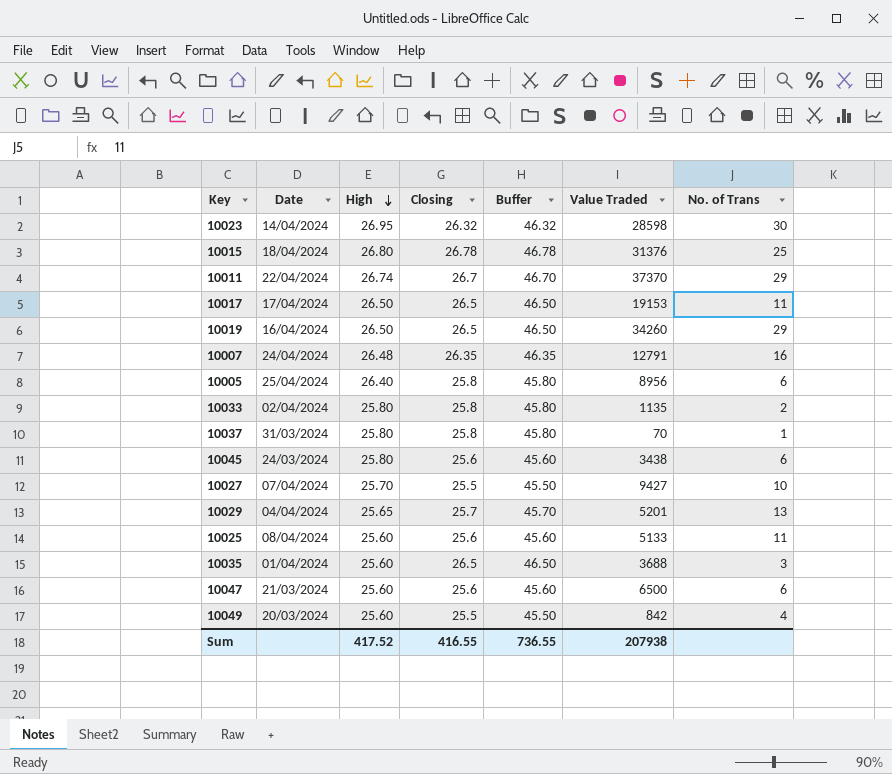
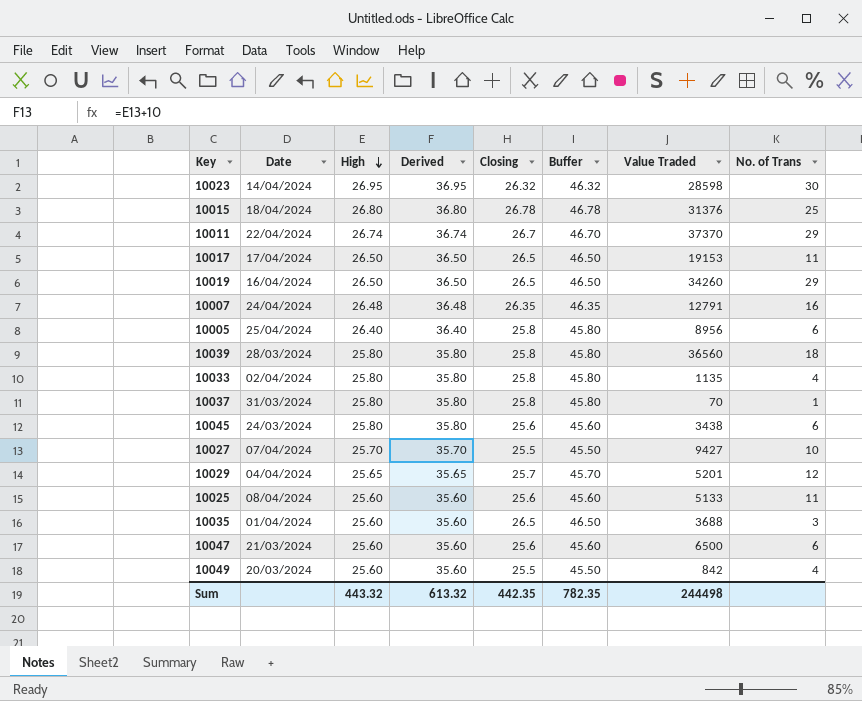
column Derived | formula: none -> [High] + 10
row 10039: none -> 28/03/2024 | 25.80 | 35.80 | 25.8 | 45.80 | 36560 | 18
10033 | No. of Trans: 2 -> 4
10029 | No. of Trans: 13 -> 12
Sum | High: 417.52 -> 443.32
Sum | Closing: 416.55 -> 442.35
Sum | Buffer: 736.55 -> 782.35
Sum | Value Traded: 207938 -> 244498

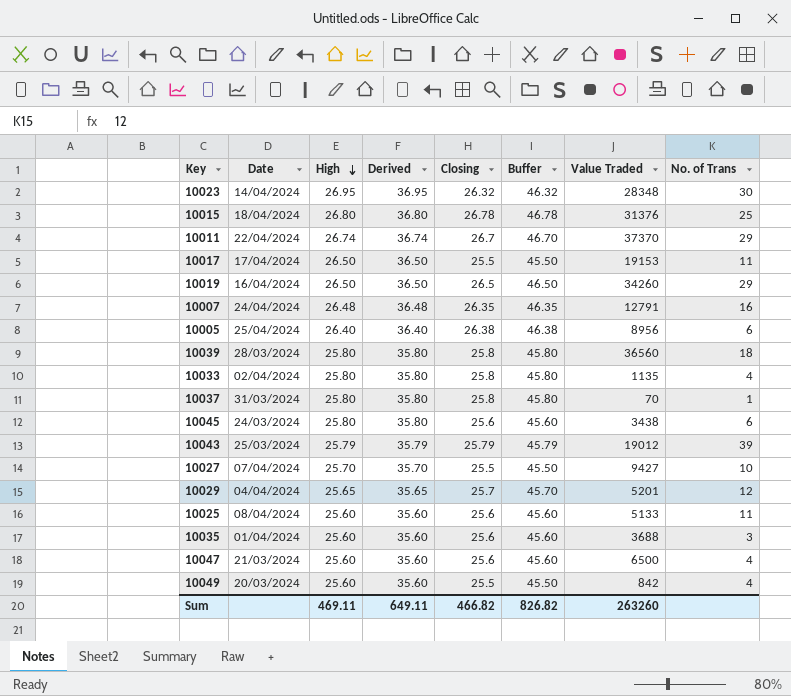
10023 | Value Traded: 28598 -> 28348
10017 | Closing: 26.5 -> 25.5
10017 | Buffer: 46.50 -> 45.50
10005 | Closing: 25.8 -> 26.38
10005 | Buffer: 45.80 -> 46.38
row 10043: none -> 25/03/2024 | 25.79 | 35.79 | 25.79 | 45.79 | 19012 | 39
10035 | Closing: 26.5 -> 25.6
10035 | Buffer: 46.50 -> 45.60
10047 | No. of Trans: 6 -> 4
Sum | High: 443.32 -> 469.11
Sum | Derived: 613.32 -> 649.11
Sum | Closing: 442.35 -> 466.82
Sum | Buffer: 782.35 -> 826.82
Sum | Value Traded: 244498 -> 263260

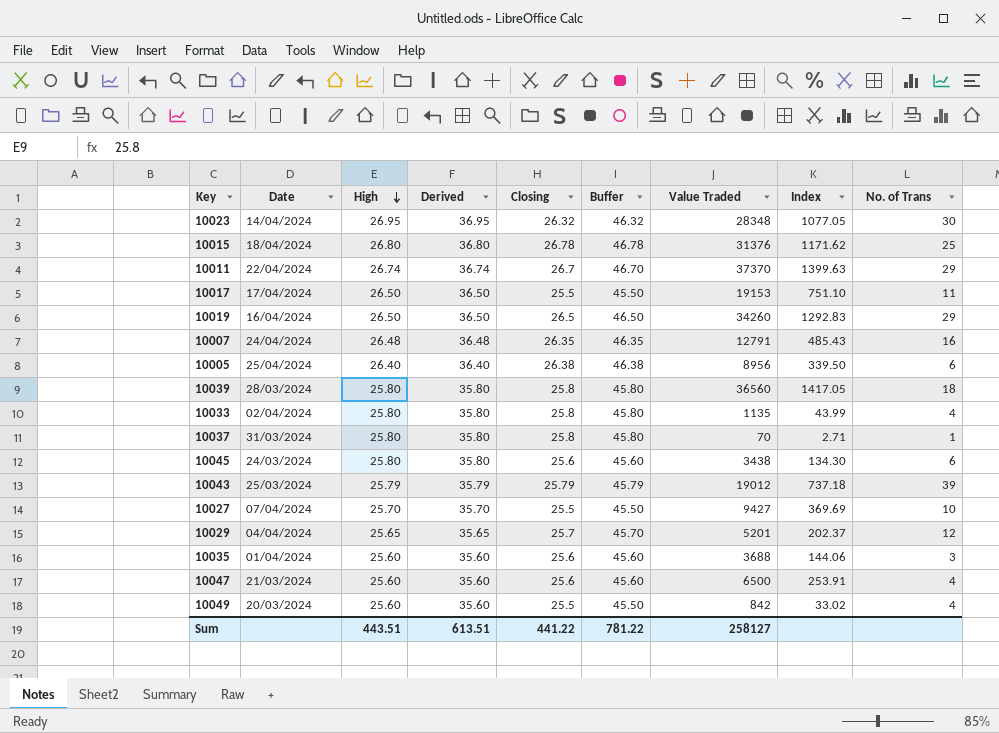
column Index | formula: none -> [Value Traded] / [Closing]
row 10025: 08/04/2024 | 25.60 | 35.60 | 25.6 | 45.60 | 5133 | 11 -> none
Sum | High: 469.11 -> 443.51
Sum | Derived: 649.11 -> 613.51
Sum | Closing: 466.82 -> 441.22
Sum | Buffer: 826.82 -> 781.22
Sum | Value Traded: 263260 -> 258127

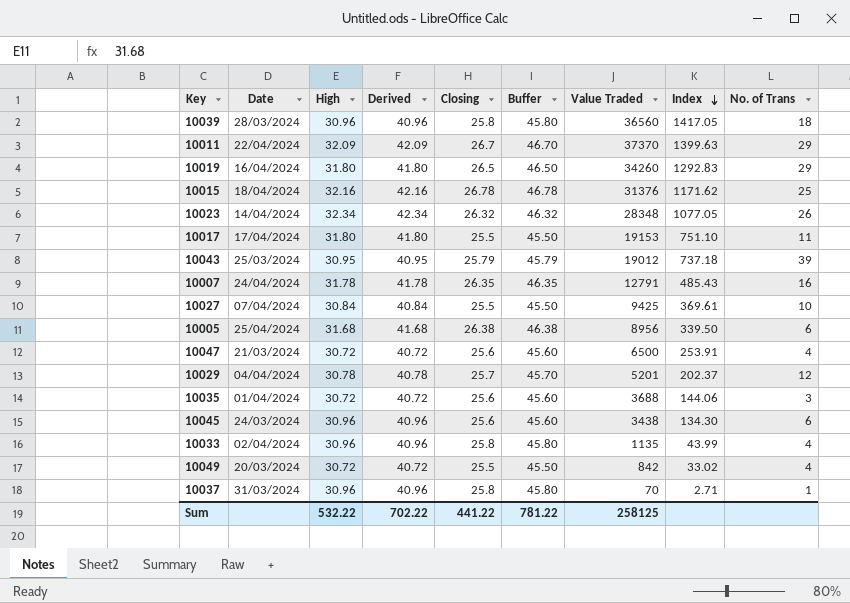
row order: High descending -> Index descending
10039 | High: 25.80 -> 30.96
10039 | Derived: 35.80 -> 40.96
10011 | High: 26.74 -> 32.09
10011 | Derived: 36.74 -> 42.09
10019 | High: 26.50 -> 31.80
10019 | Derived: 36.50 -> 41.80
10015 | High: 26.80 -> 32.16
10015 | Derived: 36.80 -> 42.16
10023 | High: 26.95 -> 32.34
10023 | Derived: 36.95 -> 42.34
10023 | No. of Trans: 30 -> 26
10017 | High: 26.50 -> 31.80
10017 | Derived: 36.50 -> 41.80
10043 | High: 25.79 -> 30.95
10043 | Derived: 35.79 -> 40.95
10007 | High: 26.48 -> 31.78
10007 | Derived: 36.48 -> 41.78
10027 | High: 25.70 -> 30.84
10027 | Derived: 35.70 -> 40.84
10027 | Value Traded: 9427 -> 9425
10027 | Index: 369.69 -> 369.61
10005 | High: 26.40 -> 31.68
10005 | Derived: 36.40 -> 41.68
10047 | High: 25.60 -> 30.72
10047 | Derived: 35.60 -> 40.72
10029 | High: 25.65 -> 30.78
10029 | Derived: 35.65 -> 40.78
10035 | High: 25.60 -> 30.72
10035 | Derived: 35.60 -> 40.72
10045 | High: 25.80 -> 30.96
10045 | Derived: 35.80 -> 40.96
10033 | High: 25.80 -> 30.96
10033 | Derived: 35.80 -> 40.96
10049 | High: 25.60 -> 30.72
10049 | Derived: 35.60 -> 40.72
10037 | High: 25.80 -> 30.96
10037 | Derived: 35.80 -> 40.96
Sum | High: 443.51 -> 532.22
Sum | Derived: 613.51 -> 702.22
Sum | Value Traded: 258127 -> 258125

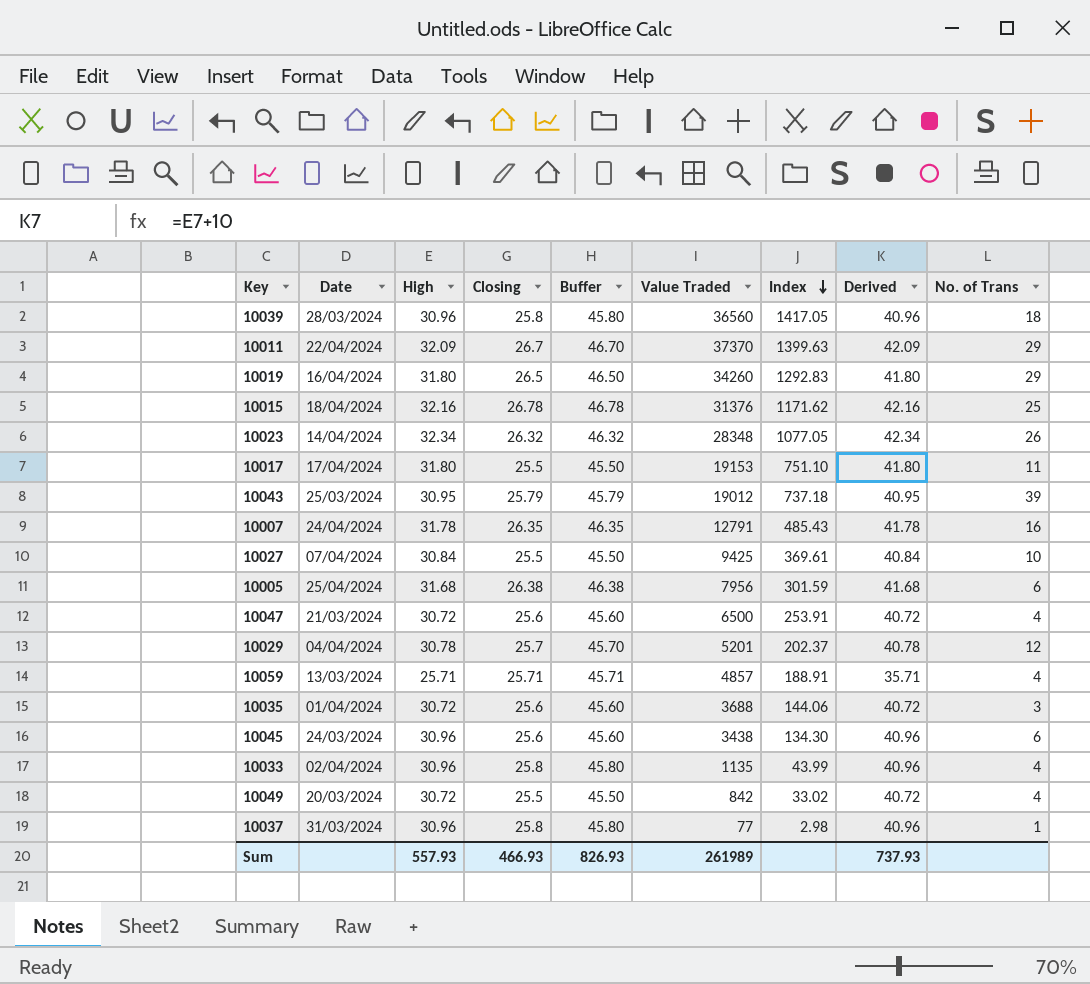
column Derived | position: 4 -> 8
10005 | Value Traded: 8956 -> 7956
10005 | Index: 339.50 -> 301.59
row 10059: none -> 13/03/2024 | 25.71 | 25.71 | 45.71 | 4857 | 188.91 | 35.71 | 4
10037 | Value Traded: 70 -> 77
10037 | Index: 2.71 -> 2.98
Sum | High: 532.22 -> 557.93
Sum | Closing: 441.22 -> 466.93
Sum | Buffer: 781.22 -> 826.93
Sum | Value Traded: 258125 -> 261989
Sum | Derived: 702.22 -> 737.93

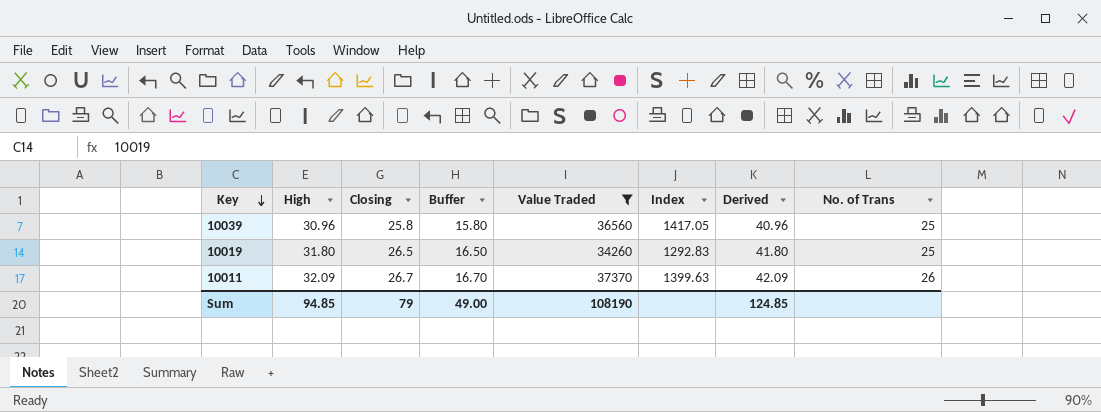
filter: none -> Value Traded >= 34260
row order: Index descending -> Key descending
column Date | position: 2 -> none
column Buffer | formula: [Closing] + 20 -> [Closing] - 10
10039 | No. of Trans: 18 -> 25
10019 | No. of Trans: 29 -> 25
10011 | No. of Trans: 29 -> 26
Sum | High: 557.93 -> 94.85
Sum | Closing: 466.93 -> 79
Sum | Buffer: 826.93 -> 49.00
Sum | Value Traded: 261989 -> 108190
Sum | Derived: 737.93 -> 124.85

